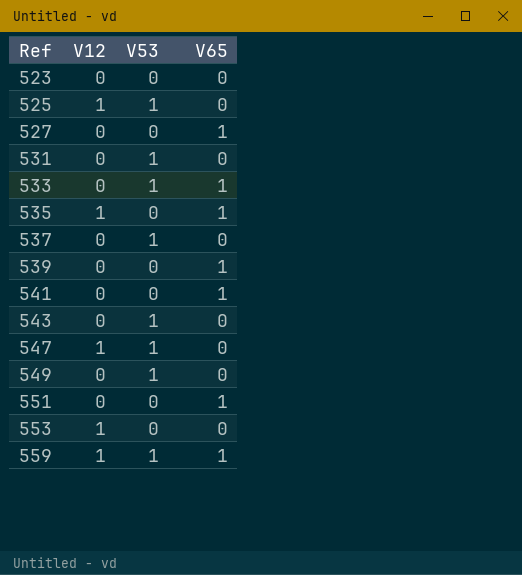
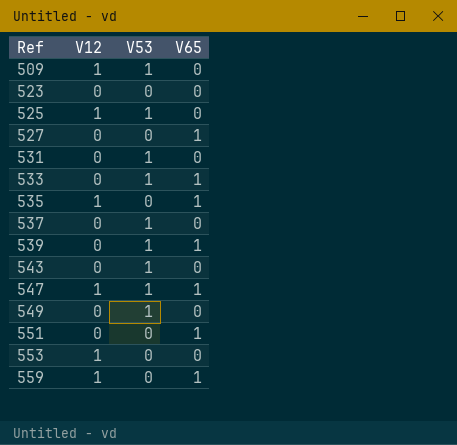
row 541: 0 | 0 | 1 -> none
row 509: none -> 1 | 1 | 0
539 | V53: 0 -> 1
547 | V65: 0 -> 1
559 | V53: 1 -> 0

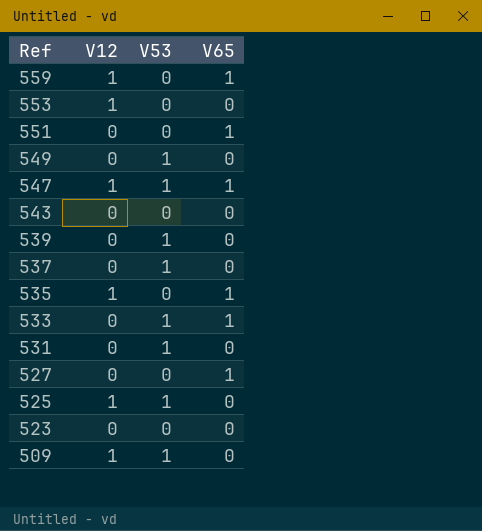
row order: Ref ascending -> Ref descending
543 | V53: 1 -> 0
539 | V65: 1 -> 0

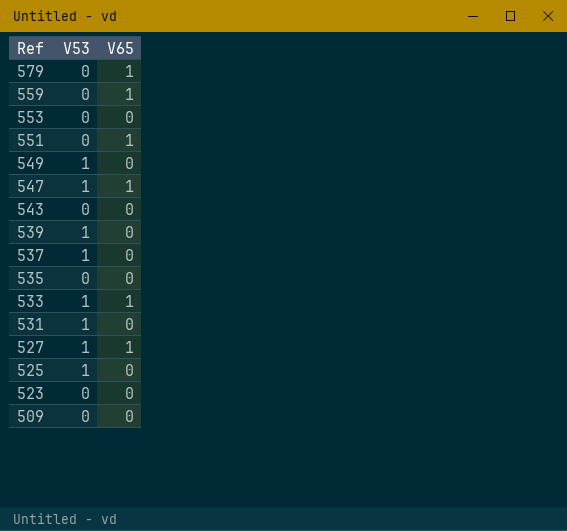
column V12 | position: 2 -> none
row 579: none -> 0 | 1
535 | V65: 1 -> 0
527 | V53: 0 -> 1
509 | V53: 1 -> 0

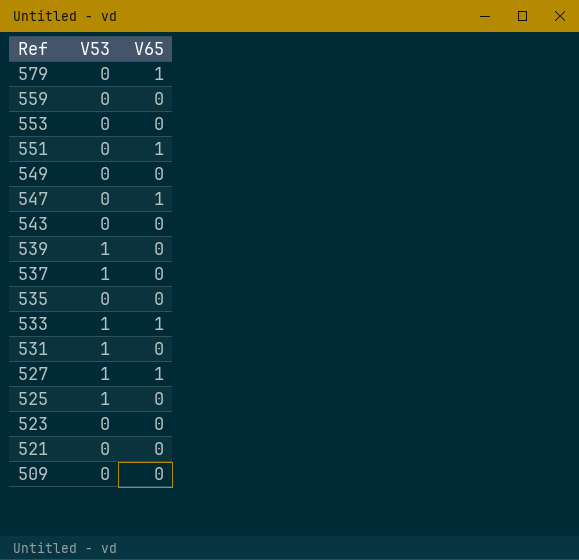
559 | V65: 1 -> 0
549 | V53: 1 -> 0
547 | V53: 1 -> 0
row 521: none -> 0 | 0

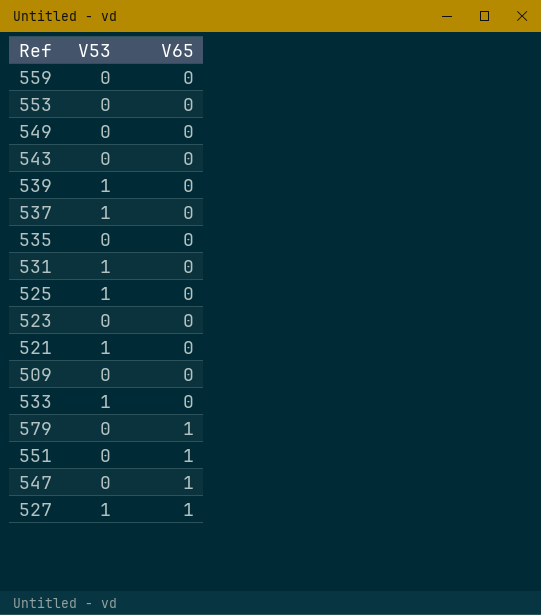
row order: Ref descending -> V65 ascending
521 | V53: 0 -> 1
533 | V65: 1 -> 0

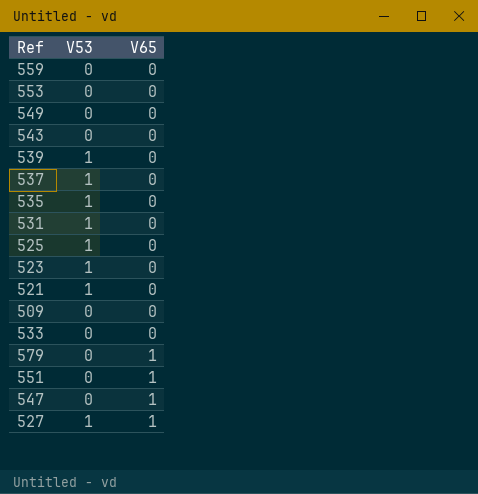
535 | V53: 0 -> 1
523 | V53: 0 -> 1
533 | V53: 1 -> 0

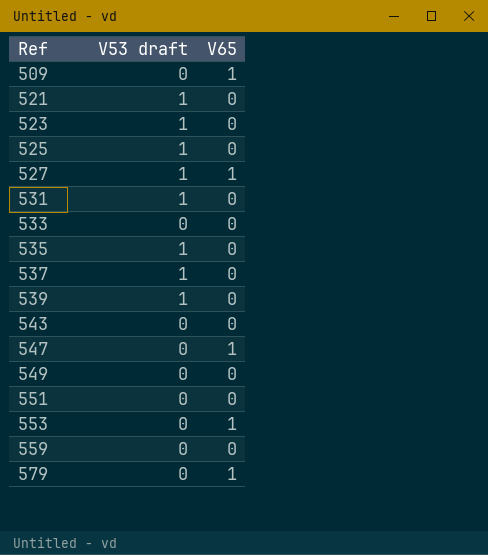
row order: V65 ascending -> Ref ascending
column name: V53 -> V53 draft
509 | V65: 0 -> 1
551 | V65: 1 -> 0
553 | V65: 0 -> 1

